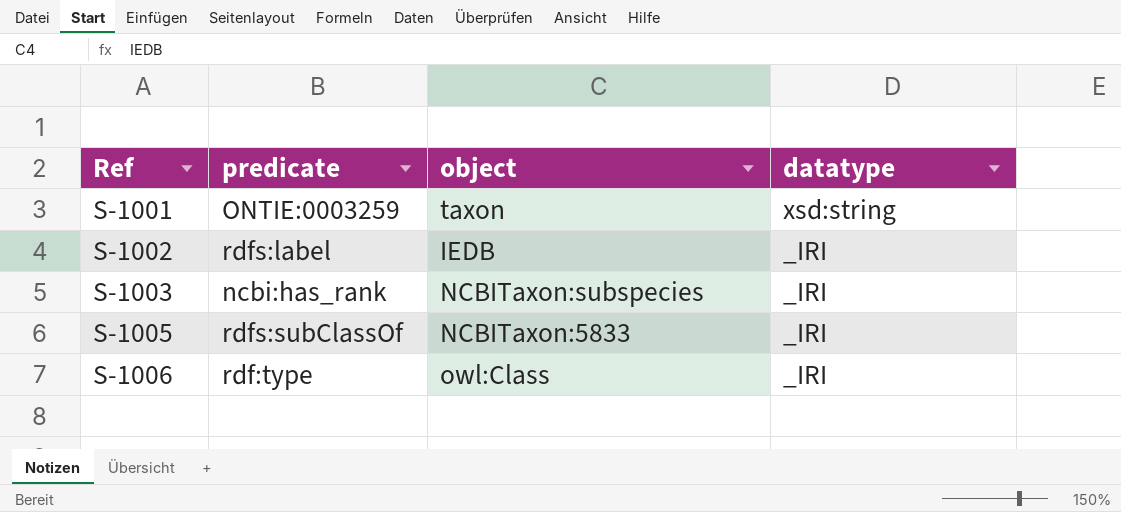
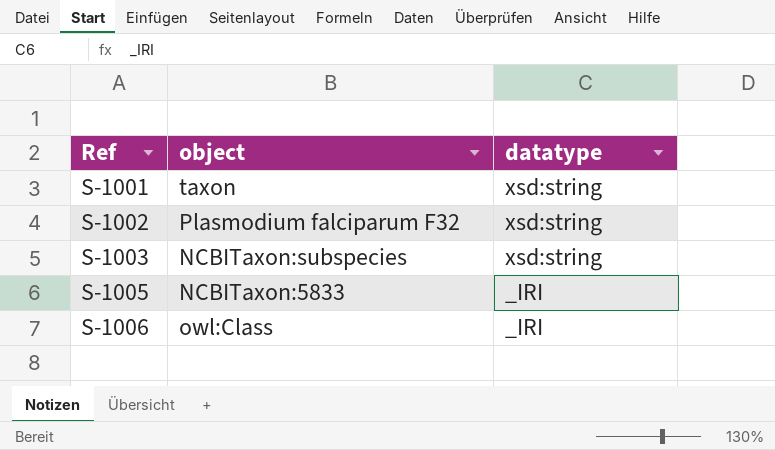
column predicate | position: 2 -> none
S-1002 | object: IEDB -> Plasmodium falciparum F32
S-1002 | datatype: _IRI -> xsd:string
S-1003 | datatype: _IRI -> xsd:string

